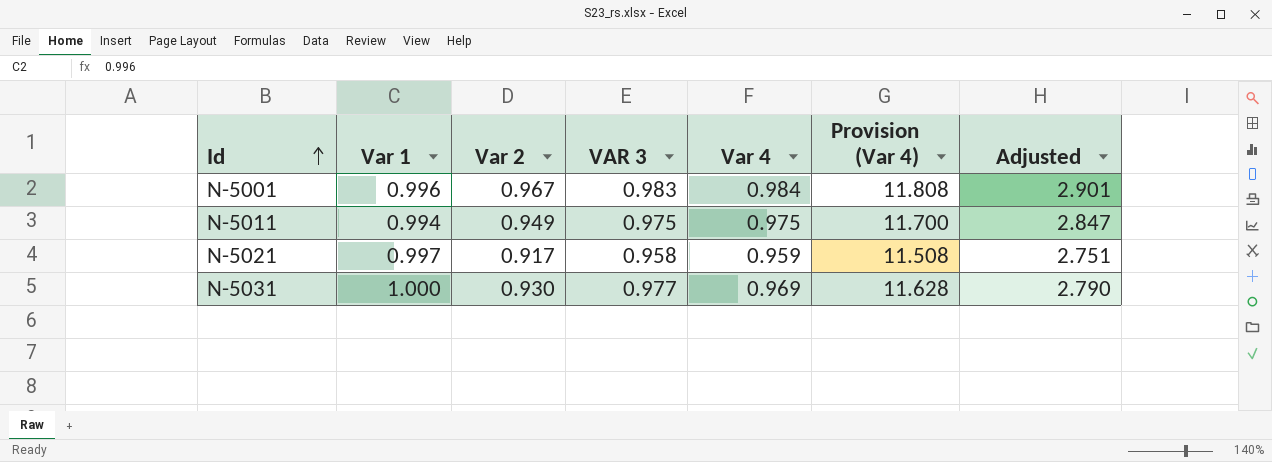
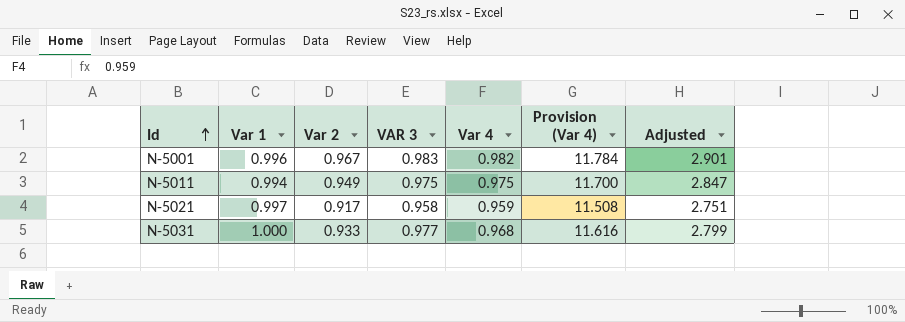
N-5001 | Var 4: 0.984 -> 0.982
N-5001 | Provision (Var 4): 11.808 -> 11.784
N-5031 | Var 2: 0.930 -> 0.933
N-5031 | Var 4: 0.969 -> 0.968
N-5031 | Provision (Var 4): 11.628 -> 11.616
N-5031 | Adjusted: 2.790 -> 2.799

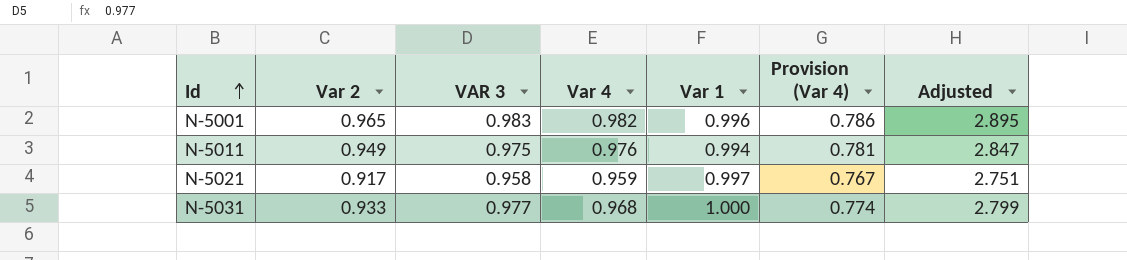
column Var 1 | position: 2 -> 5
column Provision (Var 4) | formula: [Var 4] * 12 -> [Var 4] * 0.8
N-5001 | Var 2: 0.967 -> 0.965
N-5001 | Adjusted: 2.901 -> 2.895
N-5011 | Var 4: 0.975 -> 0.976

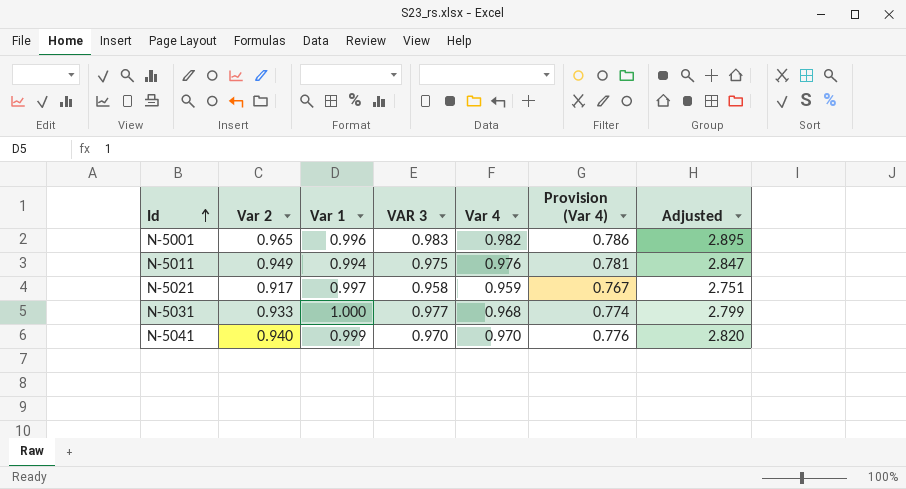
column Var 1 | position: 5 -> 3
row N-5041: none -> 0.940 | 0.999 | 0.970 | 0.970 | 0.776 | 2.820

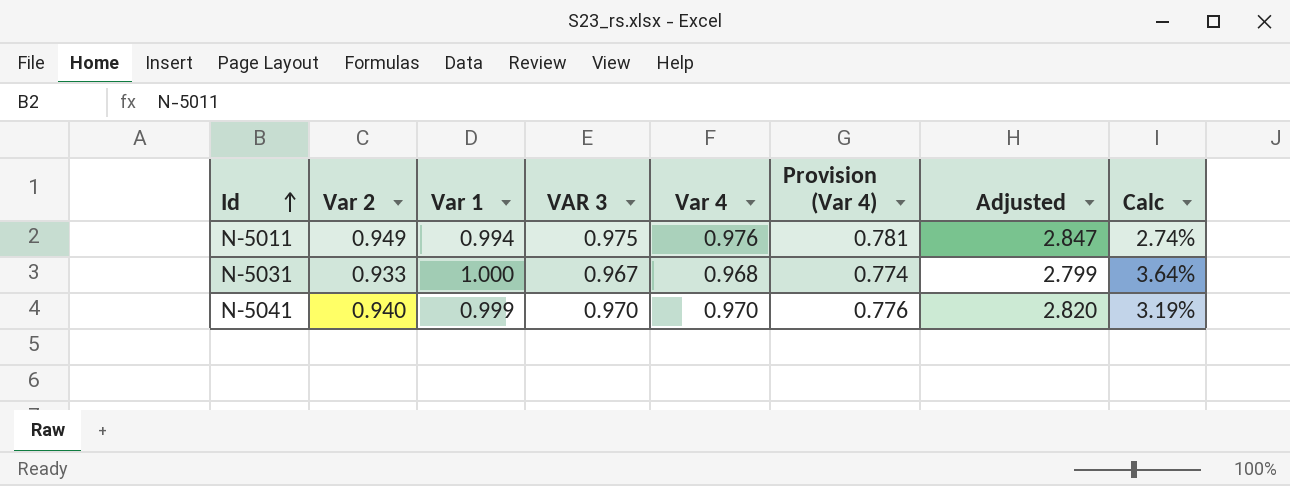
column Calc | formula: none -> ([VAR 3] - [Var 2]) / [Var 2]
row N-5001: 0.965 | 0.996 | 0.983 | 0.982 | 0.786 | 2.895 -> none
row N-5021: 0.917 | 0.997 | 0.958 | 0.959 | 0.767 | 2.751 -> none
N-5031 | VAR 3: 0.977 -> 0.967

